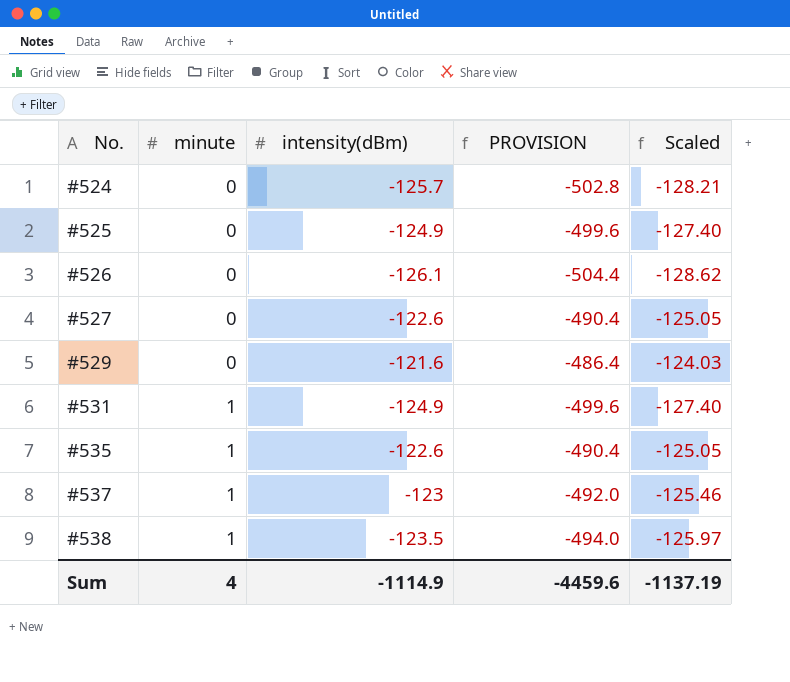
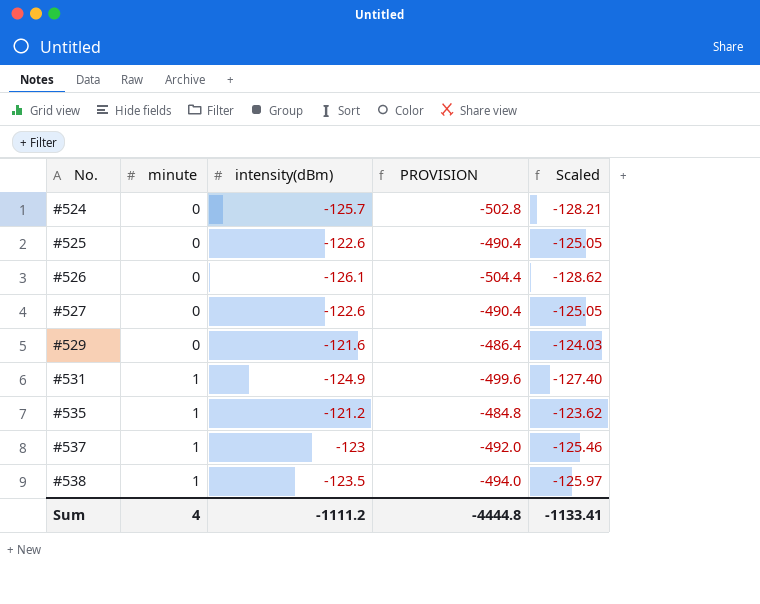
#525 | intensity(dBm): -124.9 -> -122.6
#525 | PROVISION: -499.6 -> -490.4
#525 | Scaled: -127.40 -> -125.05
#535 | intensity(dBm): -122.6 -> -121.2
#535 | PROVISION: -490.4 -> -484.8
#535 | Scaled: -125.05 -> -123.62
Sum | intensity(dBm): -1114.9 -> -1111.2
Sum | PROVISION: -4459.6 -> -4444.8
Sum | Scaled: -1137.19 -> -1133.41

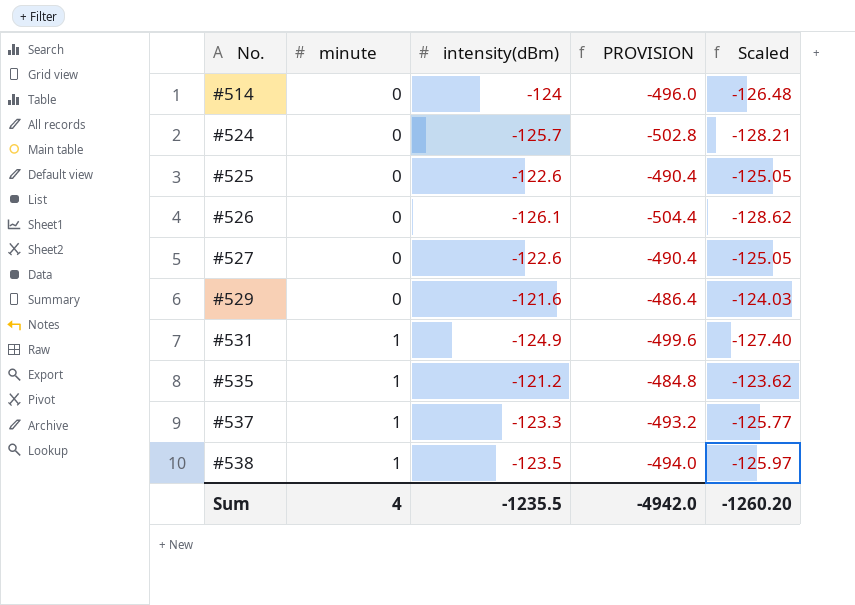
row #514: none -> 0 | -124 | -496.0 | -126.48
#537 | intensity(dBm): -123 -> -123.3
#537 | PROVISION: -492.0 -> -493.2
#537 | Scaled: -125.46 -> -125.77
Sum | intensity(dBm): -1111.2 -> -1235.5
Sum | PROVISION: -4444.8 -> -4942.0
Sum | Scaled: -1133.41 -> -1260.20

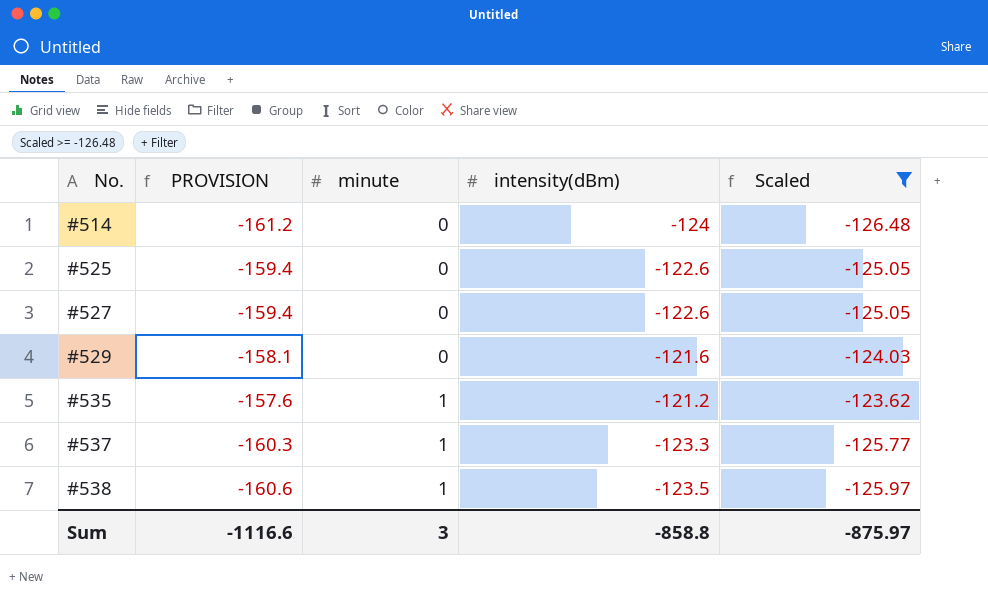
filter: none -> Scaled >= -126.48
column PROVISION | formula: [intensity(dBm)] * 4 -> [intensity(dBm)] * 1.3
column PROVISION | position: 4 -> 2
Sum | PROVISION: -4942.0 -> -1116.6
Sum | minute: 4 -> 3
Sum | intensity(dBm): -1235.5 -> -858.8
Sum | Scaled: -1260.20 -> -875.97

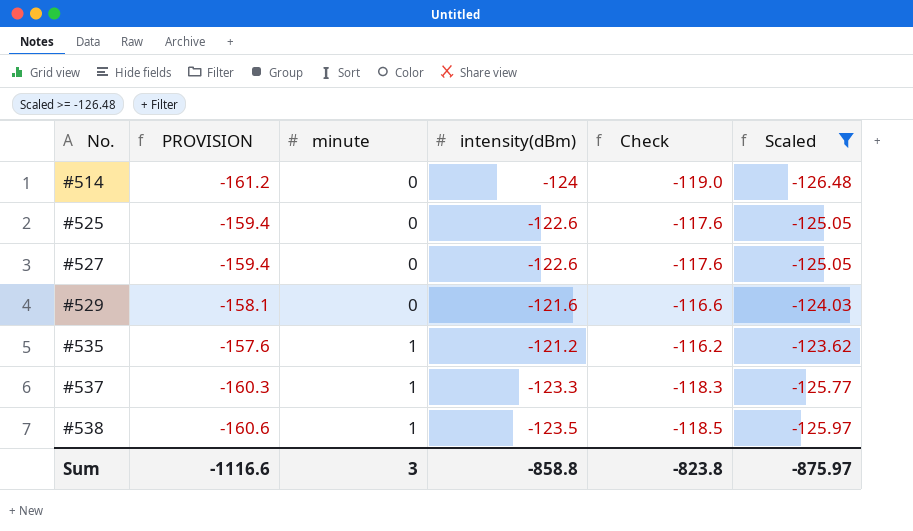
column Check | formula: none -> [intensity(dBm)] + 5

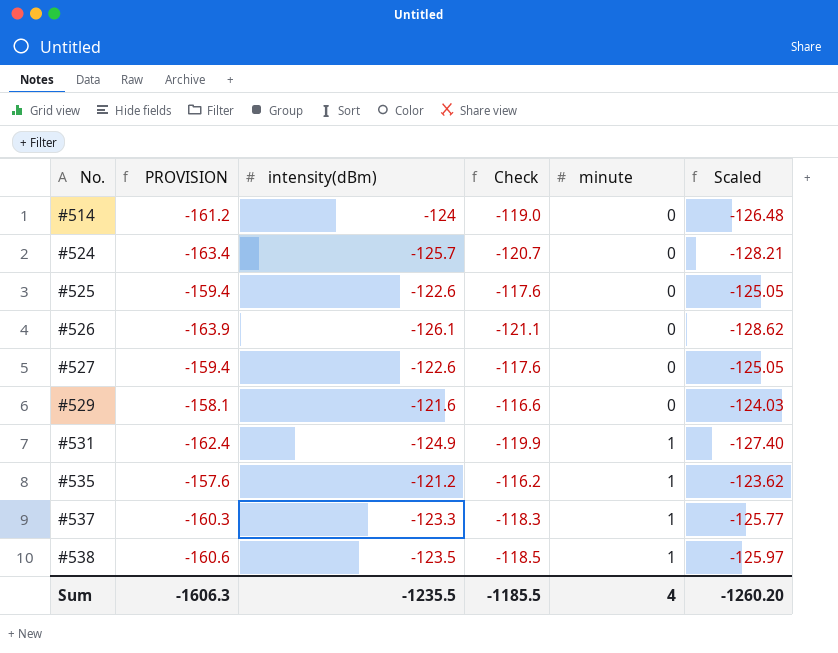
filter: Scaled >= -126.48 -> none
column minute | position: 3 -> 5
Sum | PROVISION: -1116.6 -> -1606.3
Sum | intensity(dBm): -858.8 -> -1235.5
Sum | Check: -823.8 -> -1185.5
Sum | minute: 3 -> 4
Sum | Scaled: -875.97 -> -1260.20

